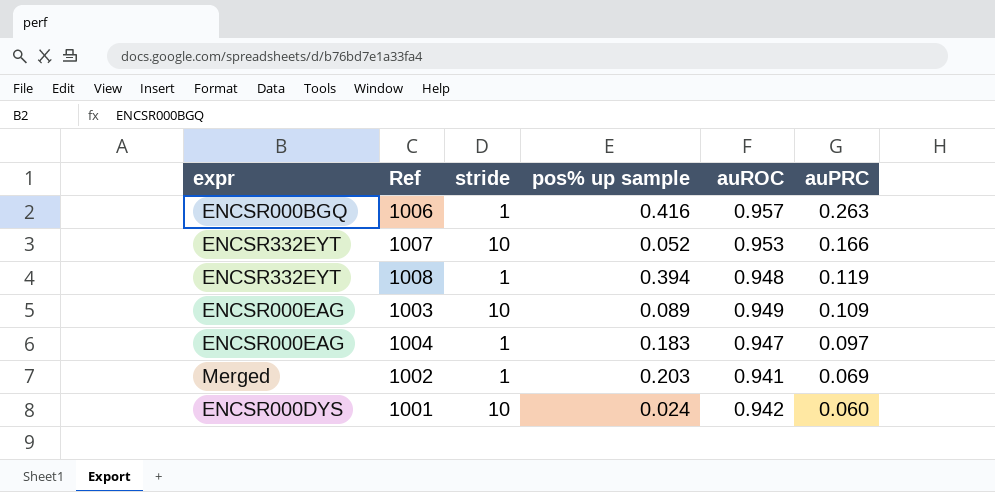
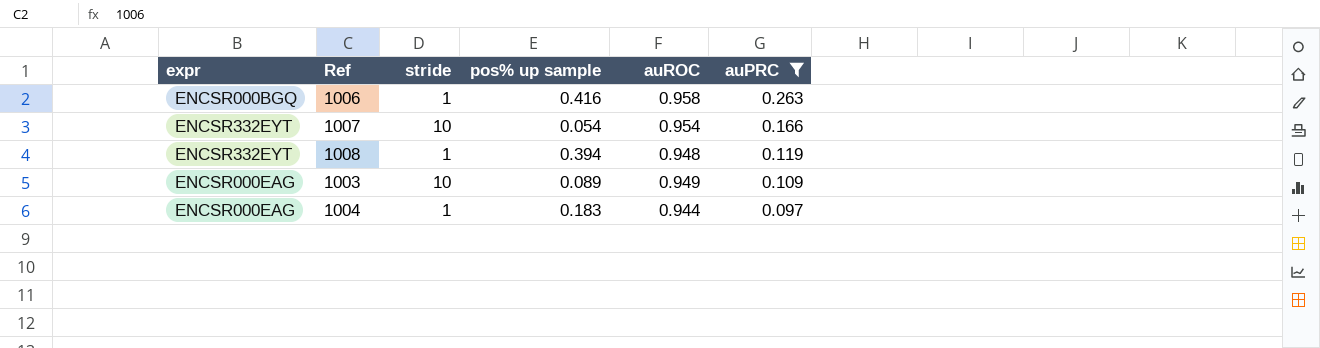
filter: none -> auPRC >= 0.097
1006 | auROC: 0.957 -> 0.958
1007 | pos% up sample: 0.052 -> 0.054
1007 | auROC: 0.953 -> 0.954
1004 | auROC: 0.947 -> 0.944

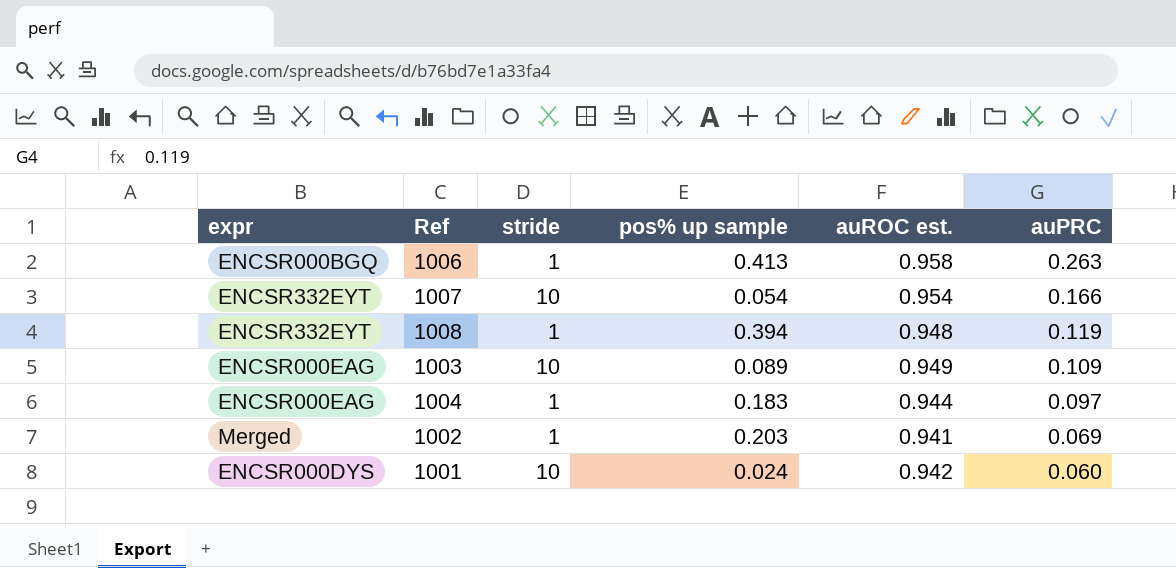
filter: auPRC >= 0.097 -> none
column name: auROC -> auROC est.
1006 | pos% up sample: 0.416 -> 0.413

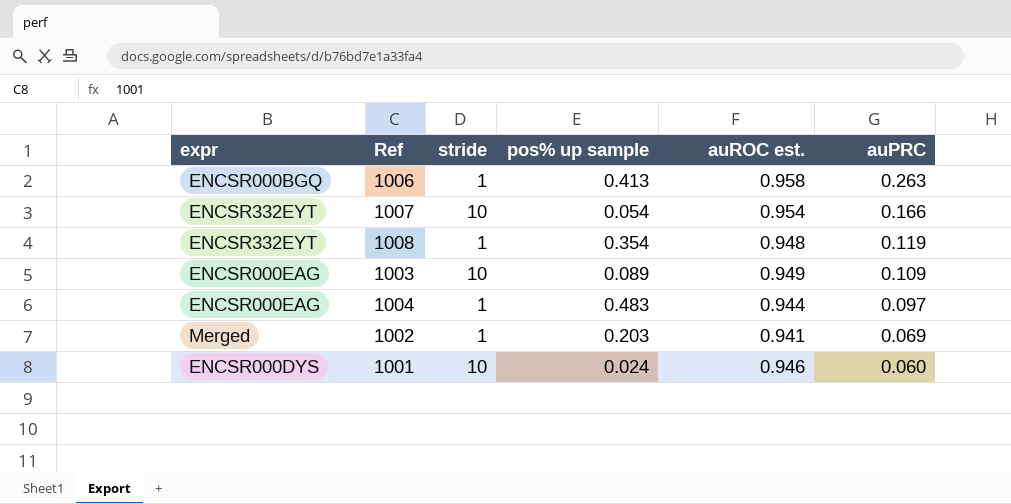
1008 | pos% up sample: 0.394 -> 0.354
1004 | pos% up sample: 0.183 -> 0.483
1001 | auROC est.: 0.942 -> 0.946

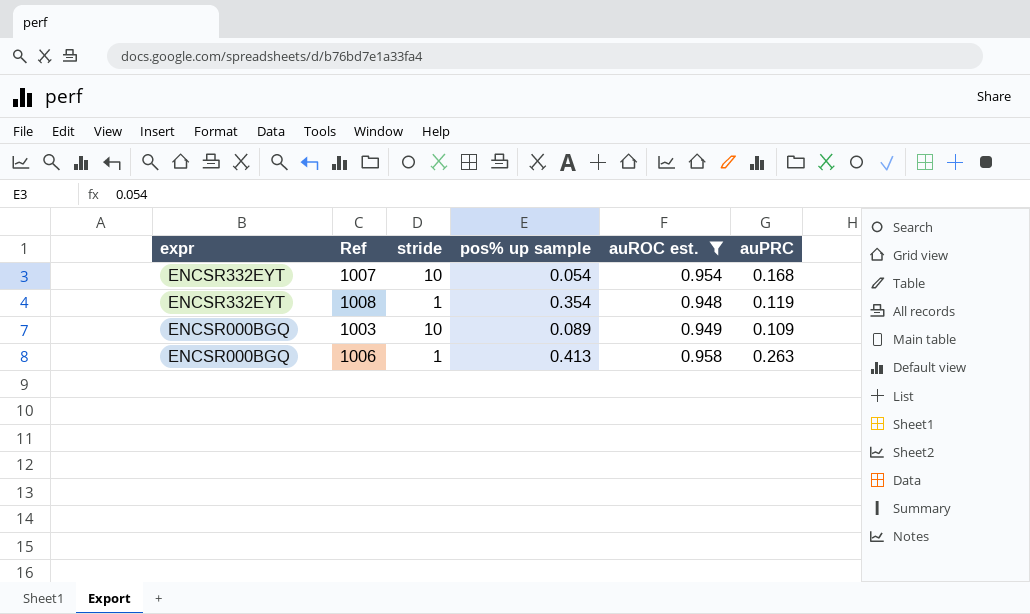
filter: none -> auROC est. >= 0.948
row order: auPRC descending -> expr descending
1007 | auPRC: 0.166 -> 0.168
1003 | expr: ENCSR000EAG -> ENCSR000BGQ

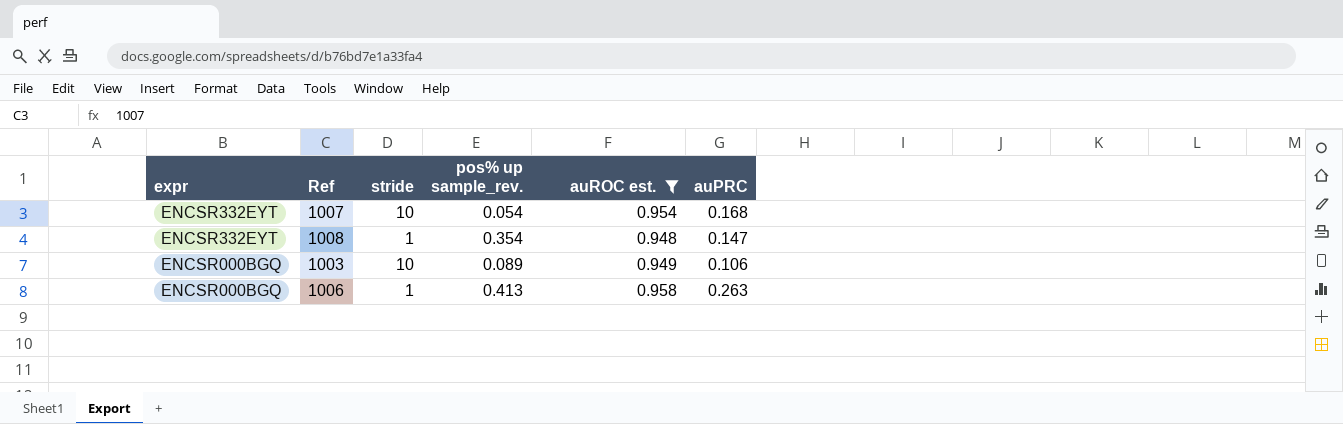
column name: pos% up sample -> pos% up sample_rev.
1008 | auPRC: 0.119 -> 0.147
1003 | auPRC: 0.109 -> 0.106

